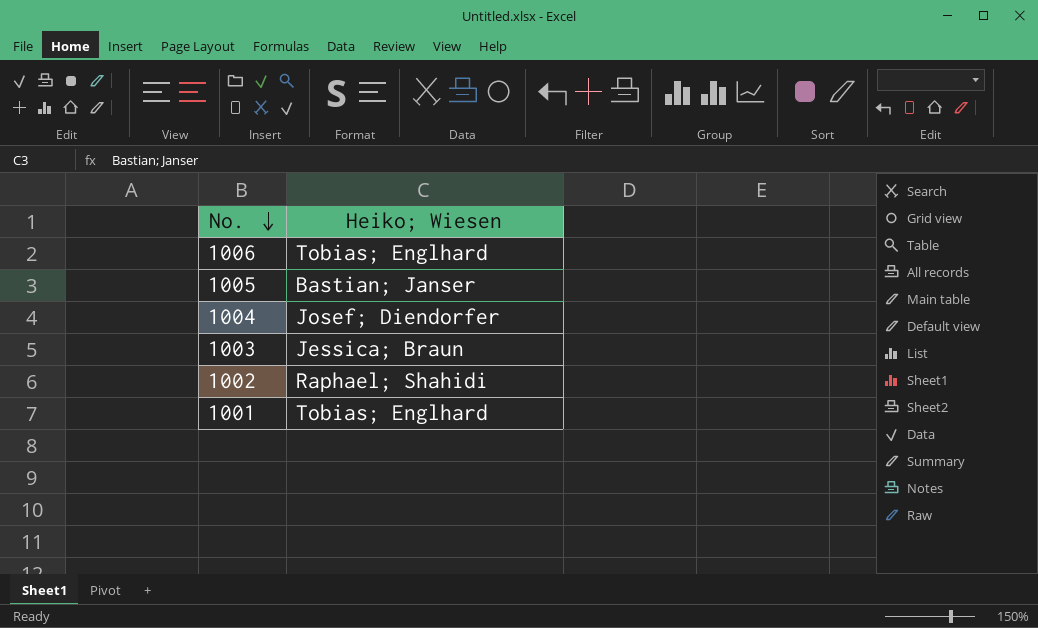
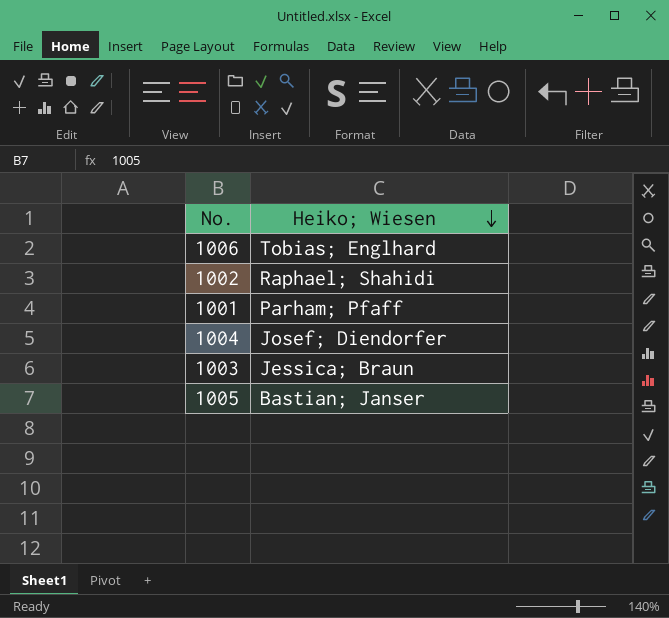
row order: No. descending -> Heiko; Wiesen descending
1001 | Heiko; Wiesen: Tobias; Englhard -> Parham; Pfaff

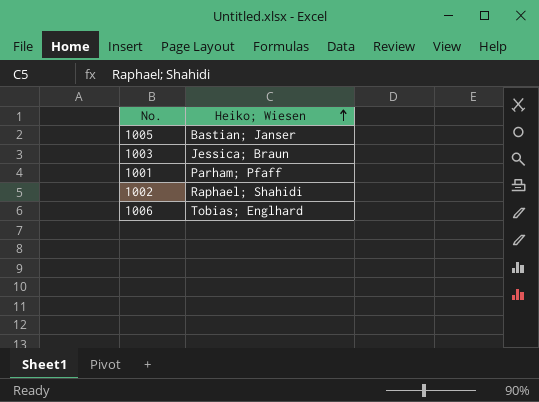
row order: Heiko; Wiesen descending -> Heiko; Wiesen ascending
row 1004: Josef; Diendorfer -> none

